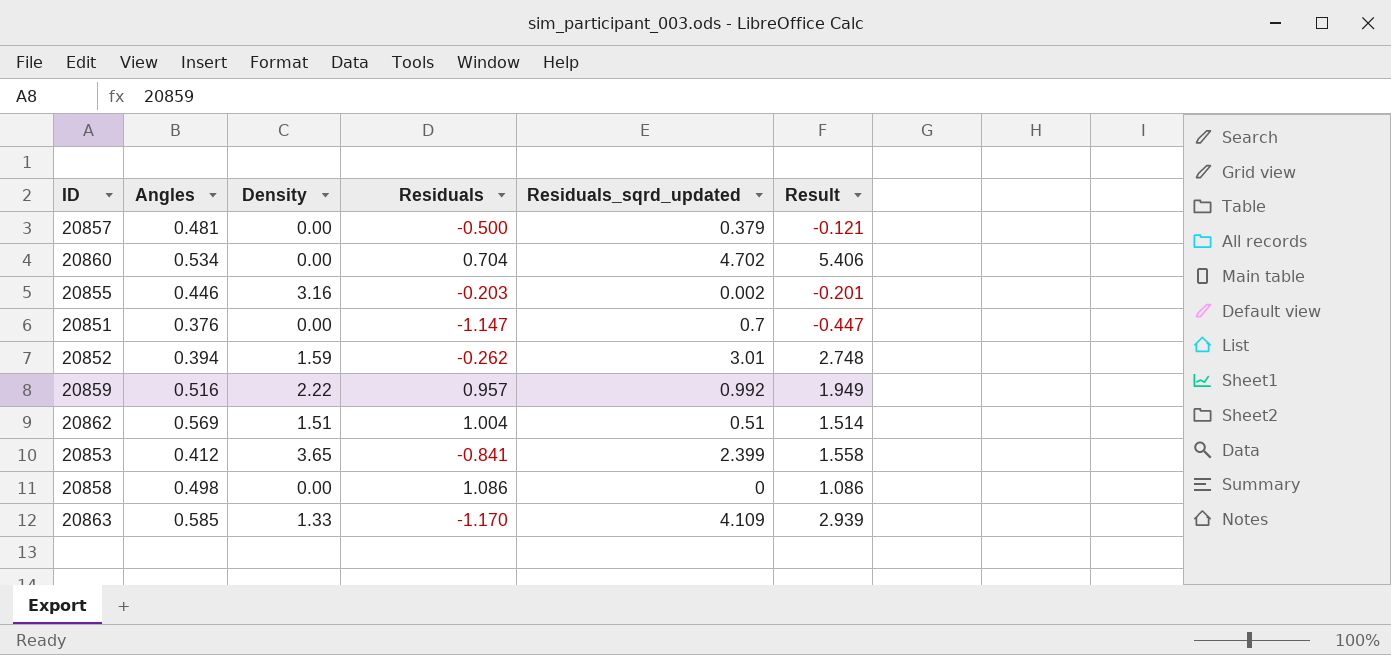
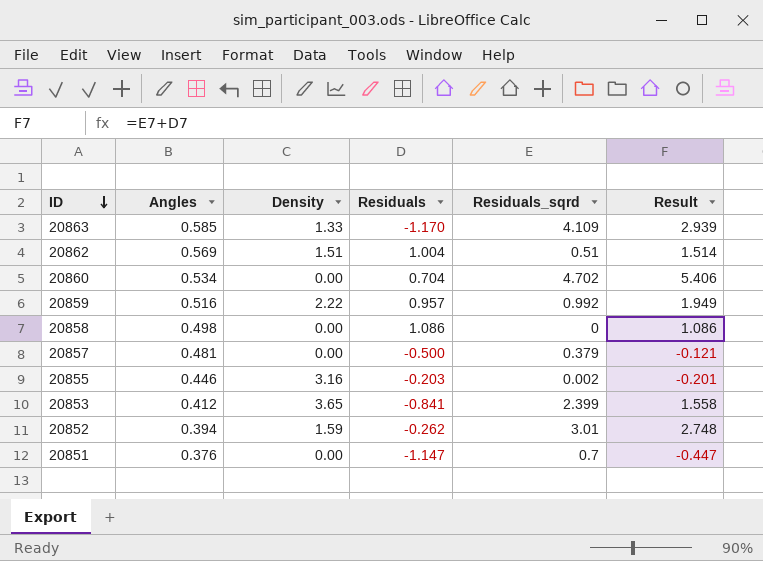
row order: none -> ID descending
column name: Residuals_sqrd_updated -> Residuals_sqrd

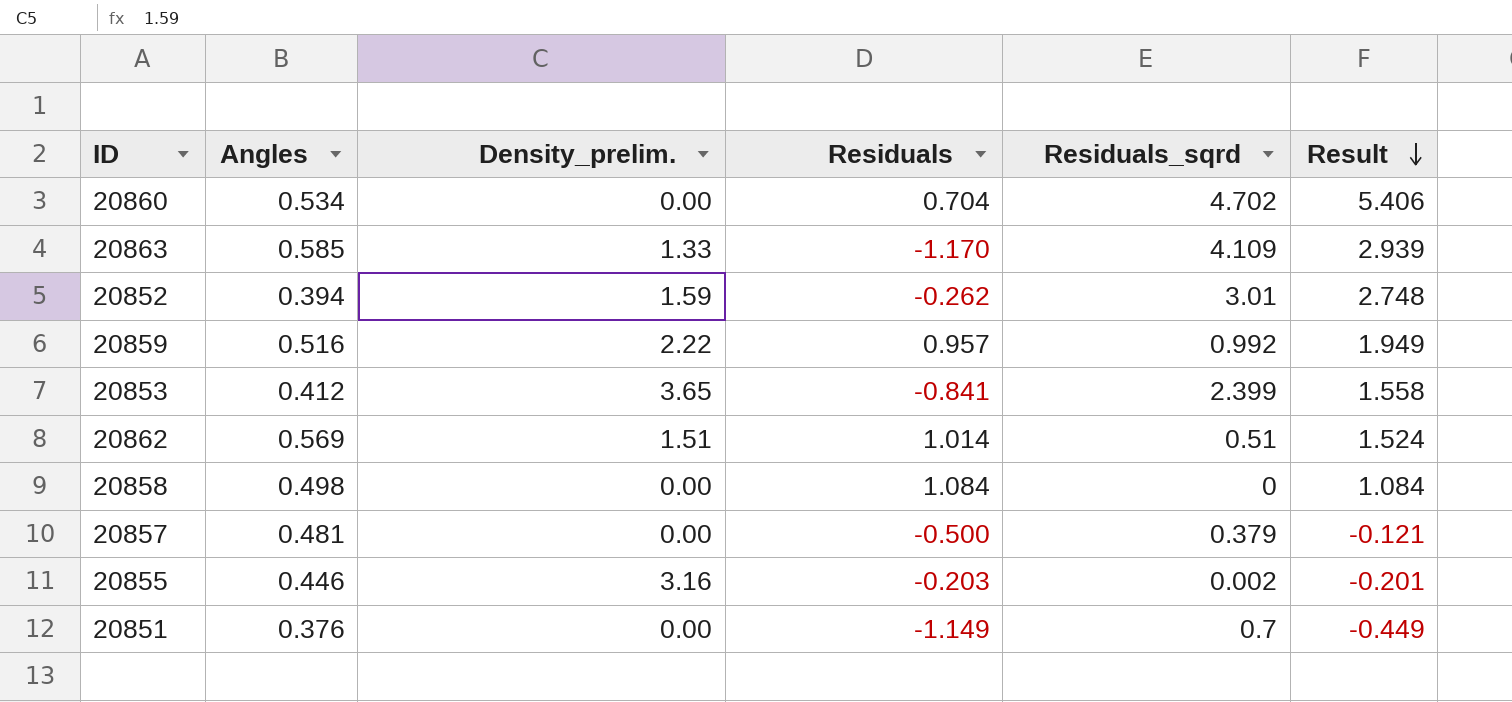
row order: ID descending -> Result descending
column name: Density -> Density_prelim.
20862 | Residuals: 1.004 -> 1.014
20862 | Result: 1.514 -> 1.524
20858 | Residuals: 1.086 -> 1.084
20858 | Result: 1.086 -> 1.084
20851 | Residuals: -1.147 -> -1.149
20851 | Result: -0.447 -> -0.449

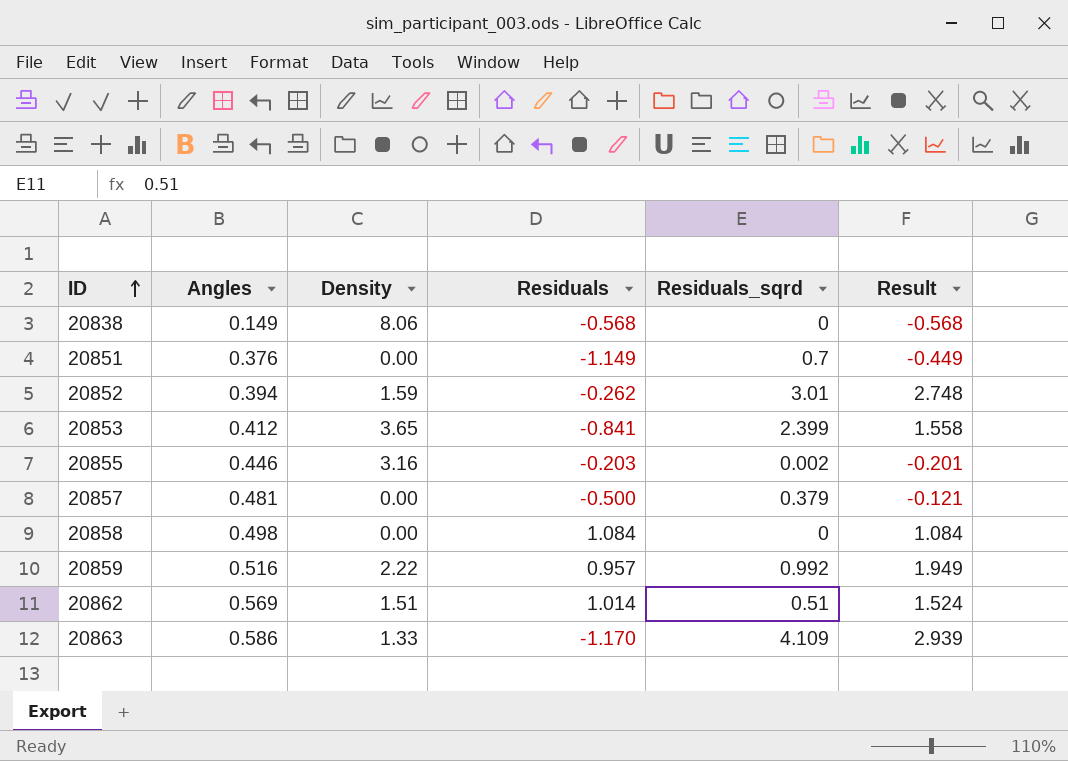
row order: Result descending -> ID ascending
column name: Density_prelim. -> Density
row 20860: 0.534 | 0.00 | 0.704 | 4.702 | 5.406 -> none
row 20838: none -> 0.149 | 8.06 | -0.568 | 0 | -0.568
20863 | Angles: 0.585 -> 0.586

